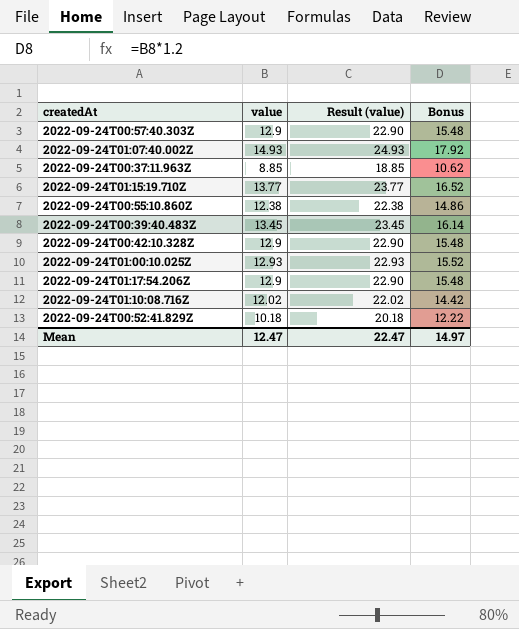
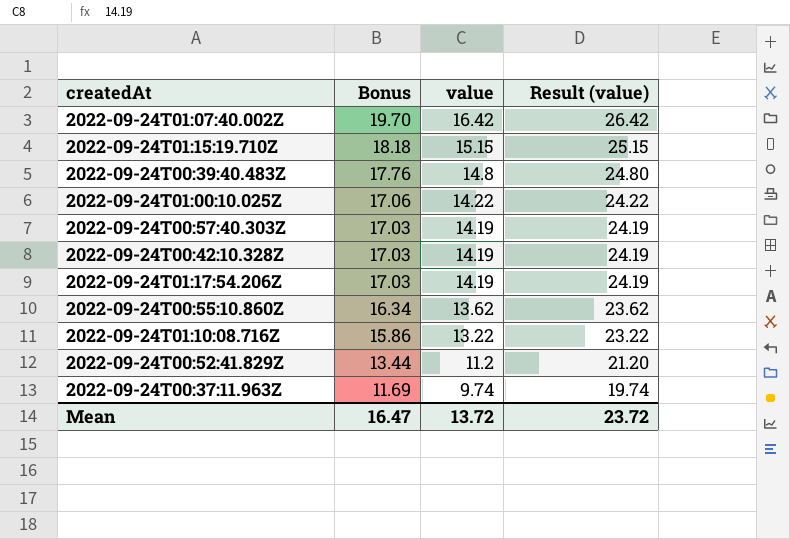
row order: none -> Bonus descending
column Bonus | position: 4 -> 2
2022-09-24T01:07:40.002Z | Bonus: 17.92 -> 19.70
2022-09-24T01:07:40.002Z | value: 14.93 -> 16.42
2022-09-24T01:07:40.002Z | Result (value): 24.93 -> 26.42
2022-09-24T01:15:19.710Z | Bonus: 16.52 -> 18.18
2022-09-24T01:15:19.710Z | value: 13.77 -> 15.15
2022-09-24T01:15:19.710Z | Result (value): 23.77 -> 25.15
2022-09-24T00:39:40.483Z | Bonus: 16.14 -> 17.76
2022-09-24T00:39:40.483Z | value: 13.45 -> 14.8
2022-09-24T00:39:40.483Z | Result (value): 23.45 -> 24.80
2022-09-24T01:00:10.025Z | Bonus: 15.52 -> 17.06
2022-09-24T01:00:10.025Z | value: 12.93 -> 14.22
2022-09-24T01:00:10.025Z | Result (value): 22.93 -> 24.22
2022-09-24T00:57:40.303Z | Bonus: 15.48 -> 17.03
2022-09-24T00:57:40.303Z | value: 12.9 -> 14.19
2022-09-24T00:57:40.303Z | Result (value): 22.90 -> 24.19
2022-09-24T00:42:10.328Z | Bonus: 15.48 -> 17.03
2022-09-24T00:42:10.328Z | value: 12.9 -> 14.19
2022-09-24T00:42:10.328Z | Result (value): 22.90 -> 24.19
2022-09-24T01:17:54.206Z | Bonus: 15.48 -> 17.03
2022-09-24T01:17:54.206Z | value: 12.9 -> 14.19
2022-09-24T01:17:54.206Z | Result (value): 22.90 -> 24.19
2022-09-24T00:55:10.860Z | Bonus: 14.86 -> 16.34
2022-09-24T00:55:10.860Z | value: 12.38 -> 13.62
2022-09-24T00:55:10.860Z | Result (value): 22.38 -> 23.62
2022-09-24T01:10:08.716Z | Bonus: 14.42 -> 15.86
2022-09-24T01:10:08.716Z | value: 12.02 -> 13.22
2022-09-24T01:10:08.716Z | Result (value): 22.02 -> 23.22
2022-09-24T00:52:41.829Z | Bonus: 12.22 -> 13.44
2022-09-24T00:52:41.829Z | value: 10.18 -> 11.2
2022-09-24T00:52:41.829Z | Result (value): 20.18 -> 21.20
2022-09-24T00:37:11.963Z | Bonus: 10.62 -> 11.69
2022-09-24T00:37:11.963Z | value: 8.85 -> 9.74
2022-09-24T00:37:11.963Z | Result (value): 18.85 -> 19.74
Mean | Bonus: 14.97 -> 16.47
Mean | value: 12.47 -> 13.72
Mean | Result (value): 22.47 -> 23.72

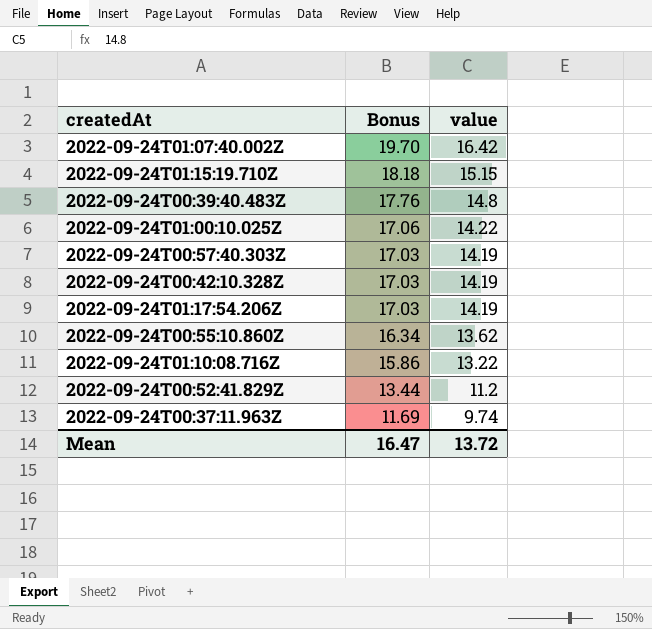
column Result (value) | formula: [value] + 10 -> none

